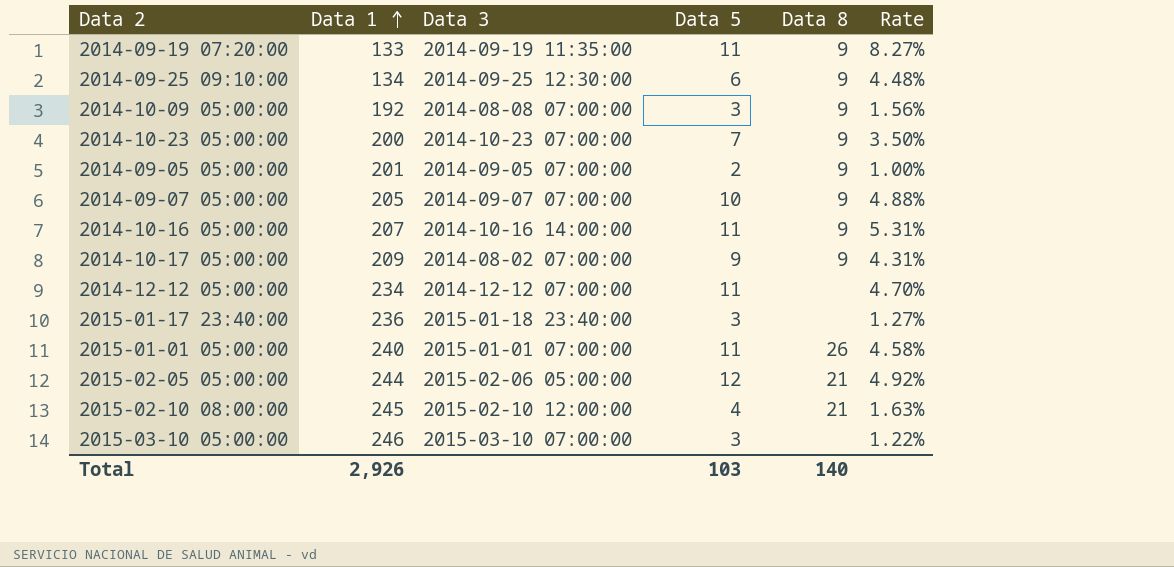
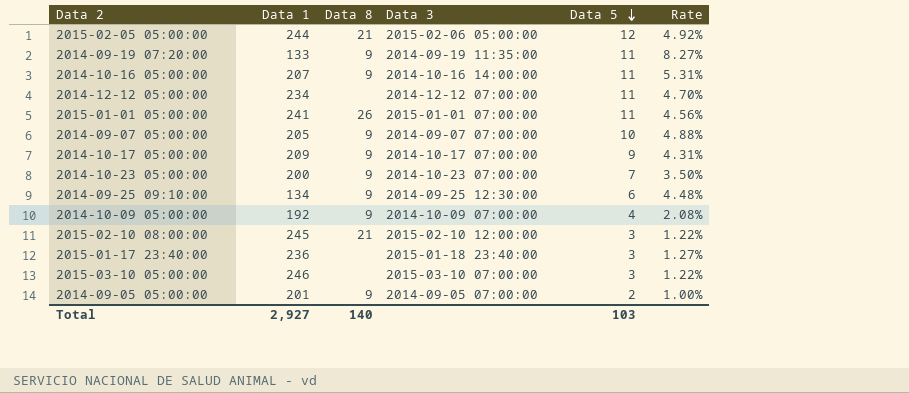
row order: Data 1 ascending -> Data 5 descending
column Data 8 | position: 5 -> 3
2015-01-01 05:00:00 | Data 1: 240 -> 241
2015-01-01 05:00:00 | Rate: 4.58% -> 4.56%
2014-10-17 05:00:00 | Data 3: 2014-08-02 07:00:00 -> 2014-10-17 07:00:00
2014-10-09 05:00:00 | Data 3: 2014-08-08 07:00:00 -> 2014-10-09 07:00:00
2014-10-09 05:00:00 | Data 5: 3 -> 4
2014-10-09 05:00:00 | Rate: 1.56% -> 2.08%
2015-02-10 08:00:00 | Data 5: 4 -> 3
2015-02-10 08:00:00 | Rate: 1.63% -> 1.22%
Total | Data 1: 2,926 -> 2,927

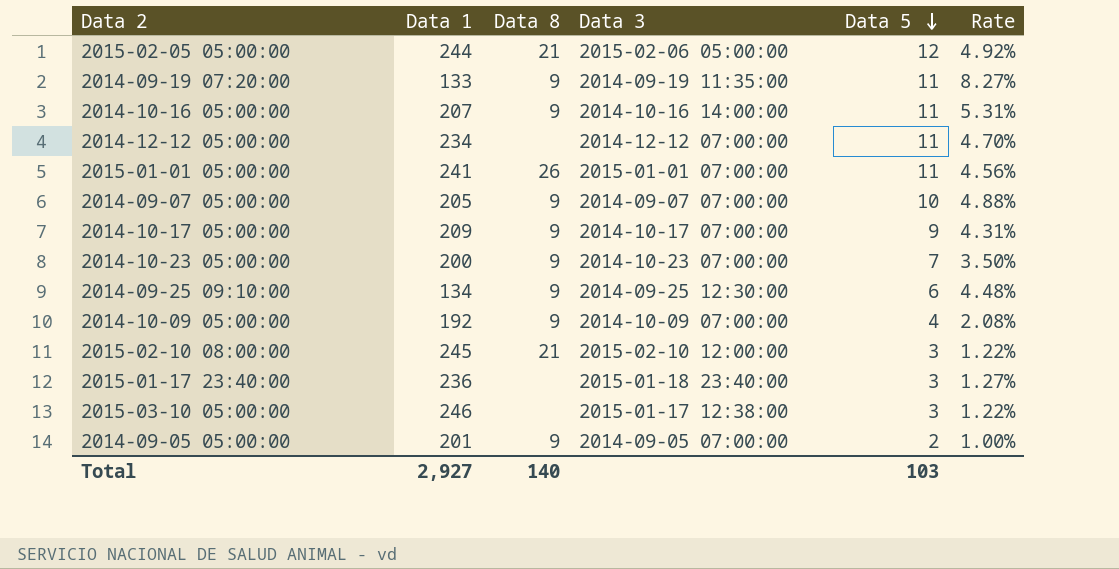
2015-03-10 05:00:00 | Data 3: 2015-03-10 07:00:00 -> 2015-01-17 12:38:00

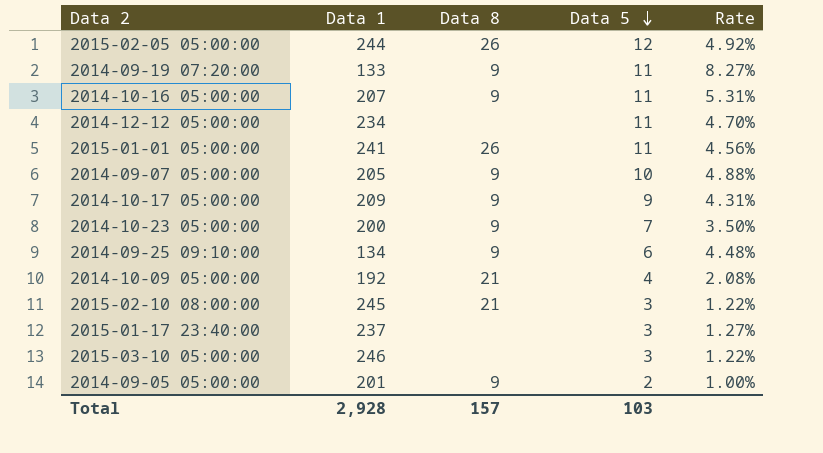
column Data 3 | position: 4 -> none
2015-02-05 05:00:00 | Data 8: 21 -> 26
2014-10-09 05:00:00 | Data 8: 9 -> 21
2015-01-17 23:40:00 | Data 1: 236 -> 237
Total | Data 1: 2,927 -> 2,928
Total | Data 8: 140 -> 157

